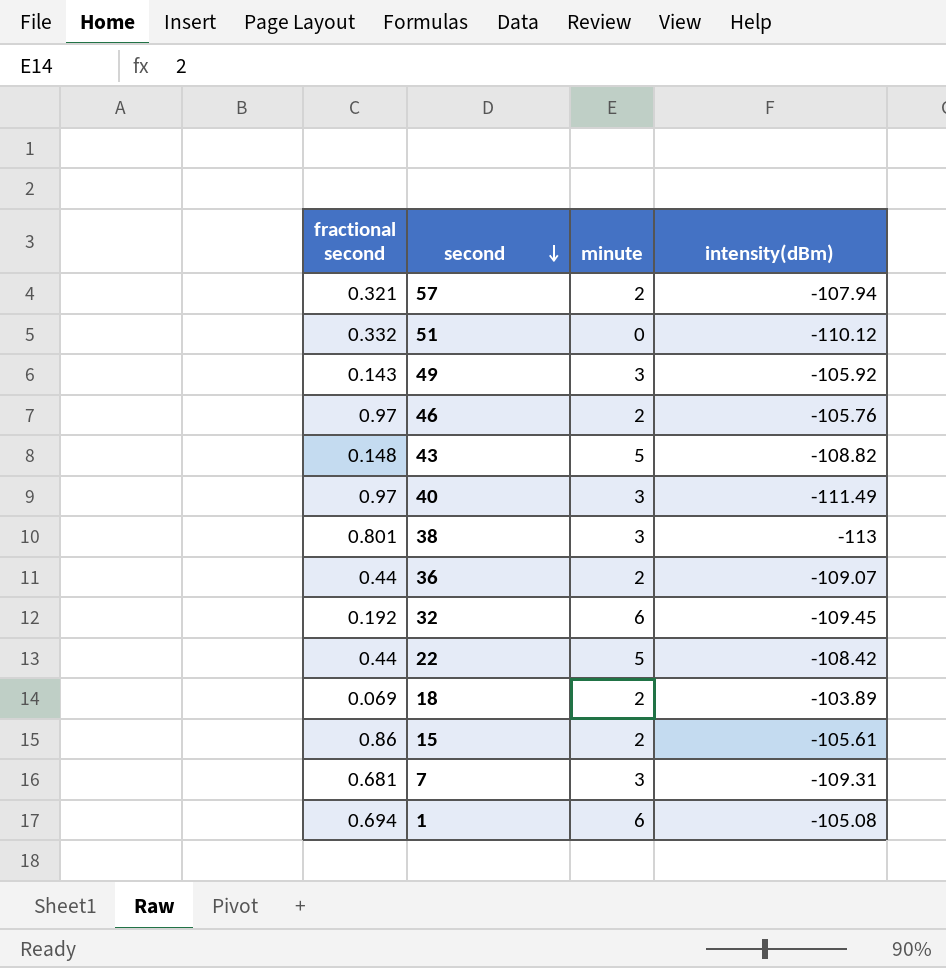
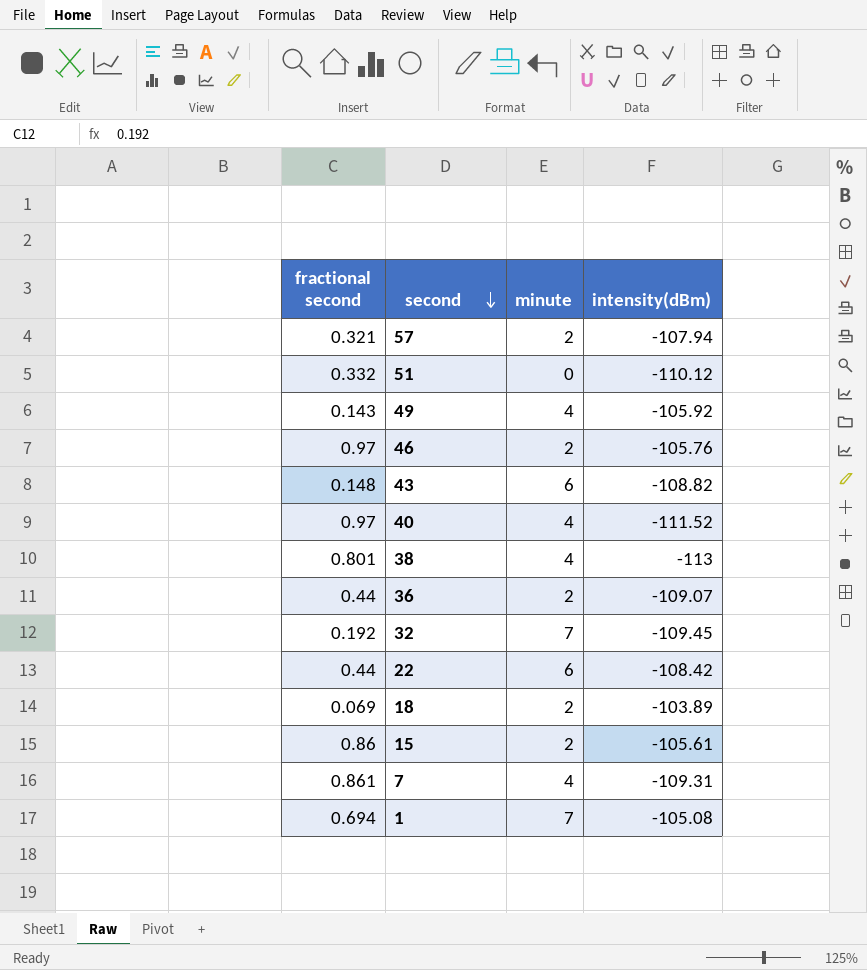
49 | minute: 3 -> 4
43 | minute: 5 -> 6
40 | minute: 3 -> 4
40 | intensity(dBm): -111.49 -> -111.52
38 | minute: 3 -> 4
32 | minute: 6 -> 7
22 | minute: 5 -> 6
7 | fractional second: 0.681 -> 0.861
7 | minute: 3 -> 4
1 | minute: 6 -> 7

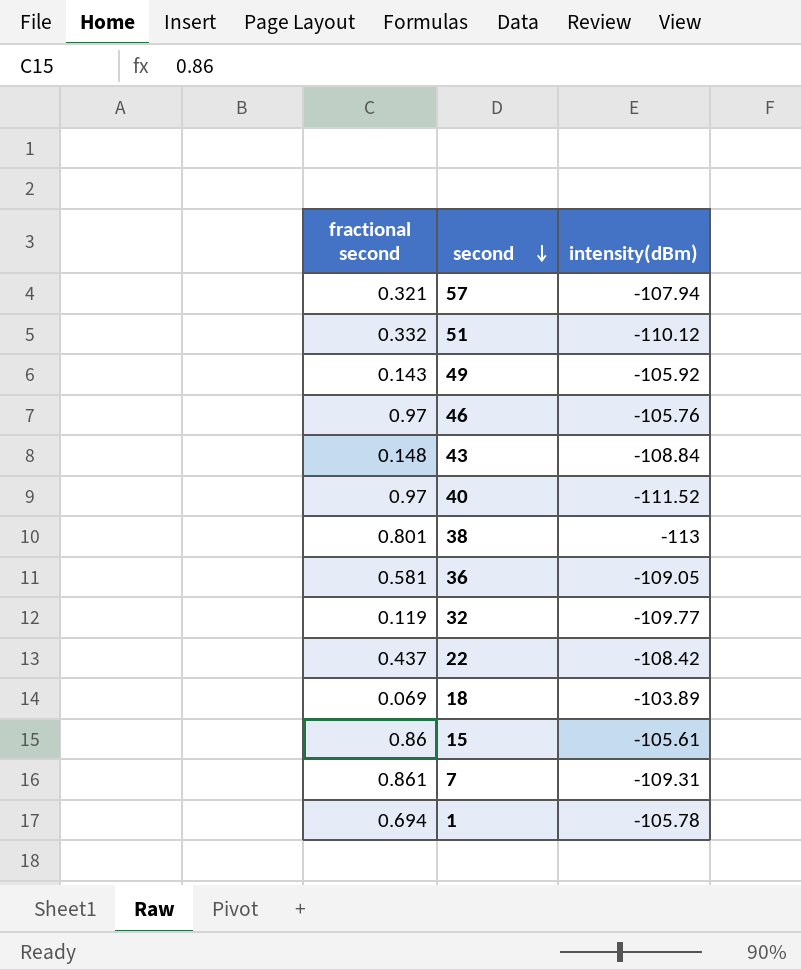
column minute | position: 3 -> none
43 | intensity(dBm): -108.82 -> -108.84
36 | fractional second: 0.44 -> 0.581
36 | intensity(dBm): -109.07 -> -109.05
32 | fractional second: 0.192 -> 0.119
32 | intensity(dBm): -109.45 -> -109.77
22 | fractional second: 0.44 -> 0.437
1 | intensity(dBm): -105.08 -> -105.78

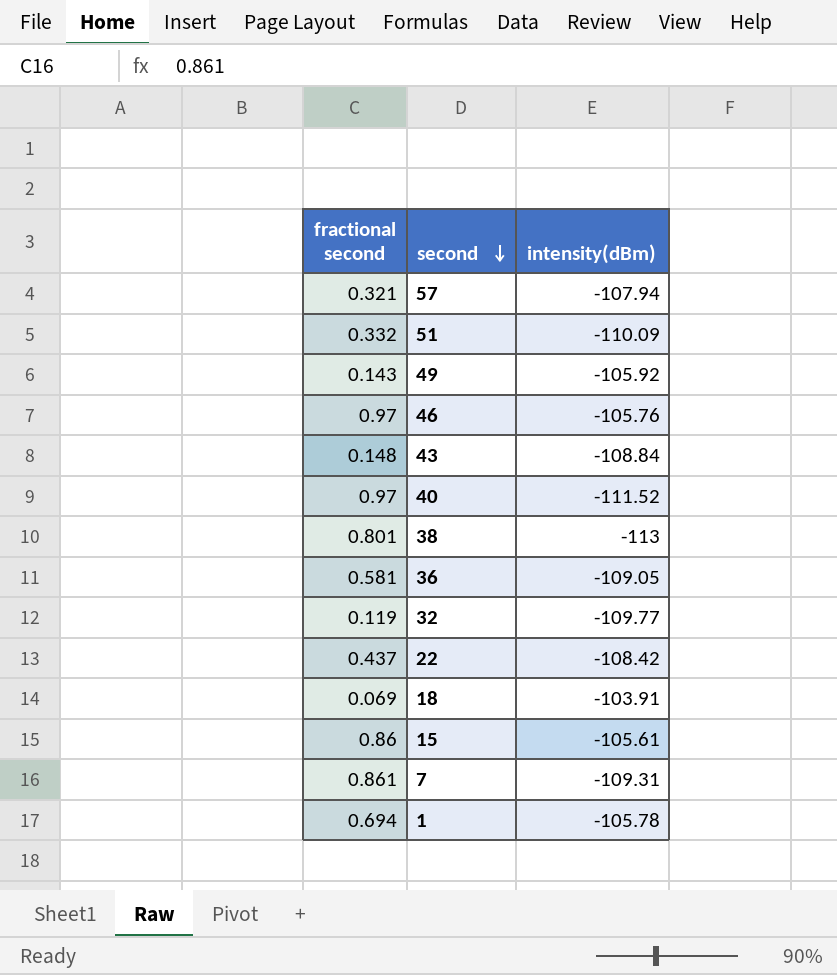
51 | intensity(dBm): -110.12 -> -110.09
18 | intensity(dBm): -103.89 -> -103.91

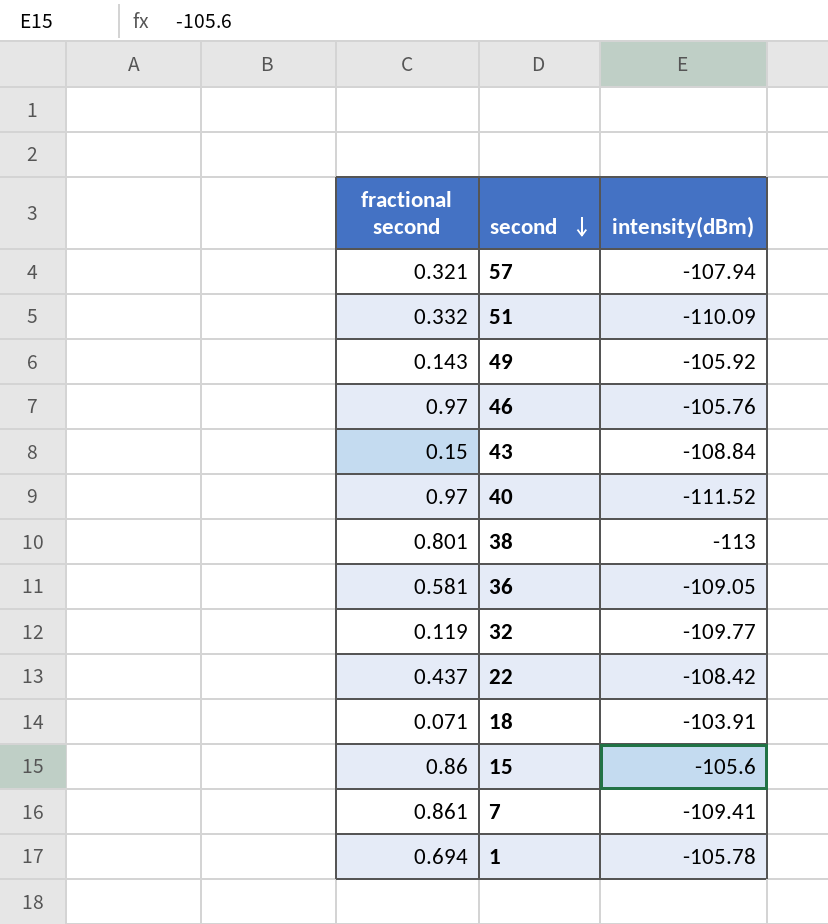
43 | fractional second: 0.148 -> 0.15
18 | fractional second: 0.069 -> 0.071
15 | intensity(dBm): -105.61 -> -105.6
7 | intensity(dBm): -109.31 -> -109.41

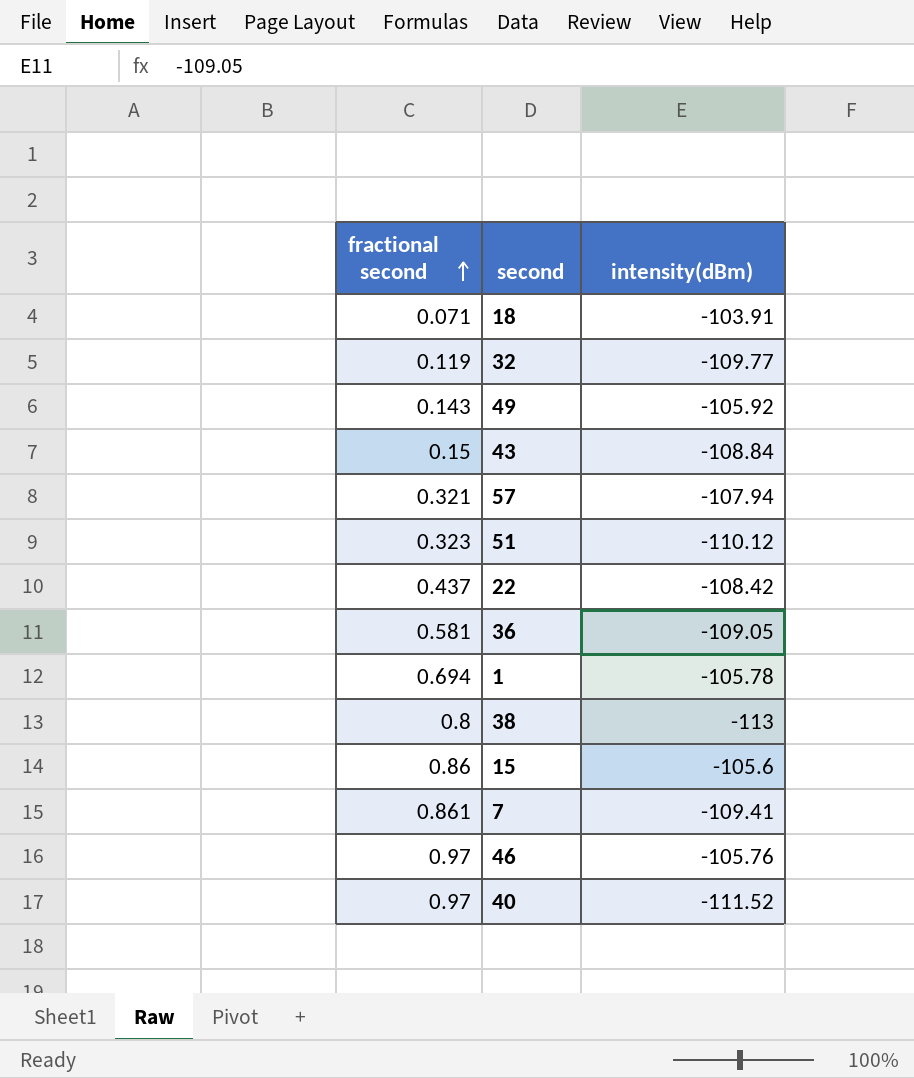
row order: second descending -> fractional second ascending
51 | fractional second: 0.332 -> 0.323
51 | intensity(dBm): -110.09 -> -110.12
38 | fractional second: 0.801 -> 0.8

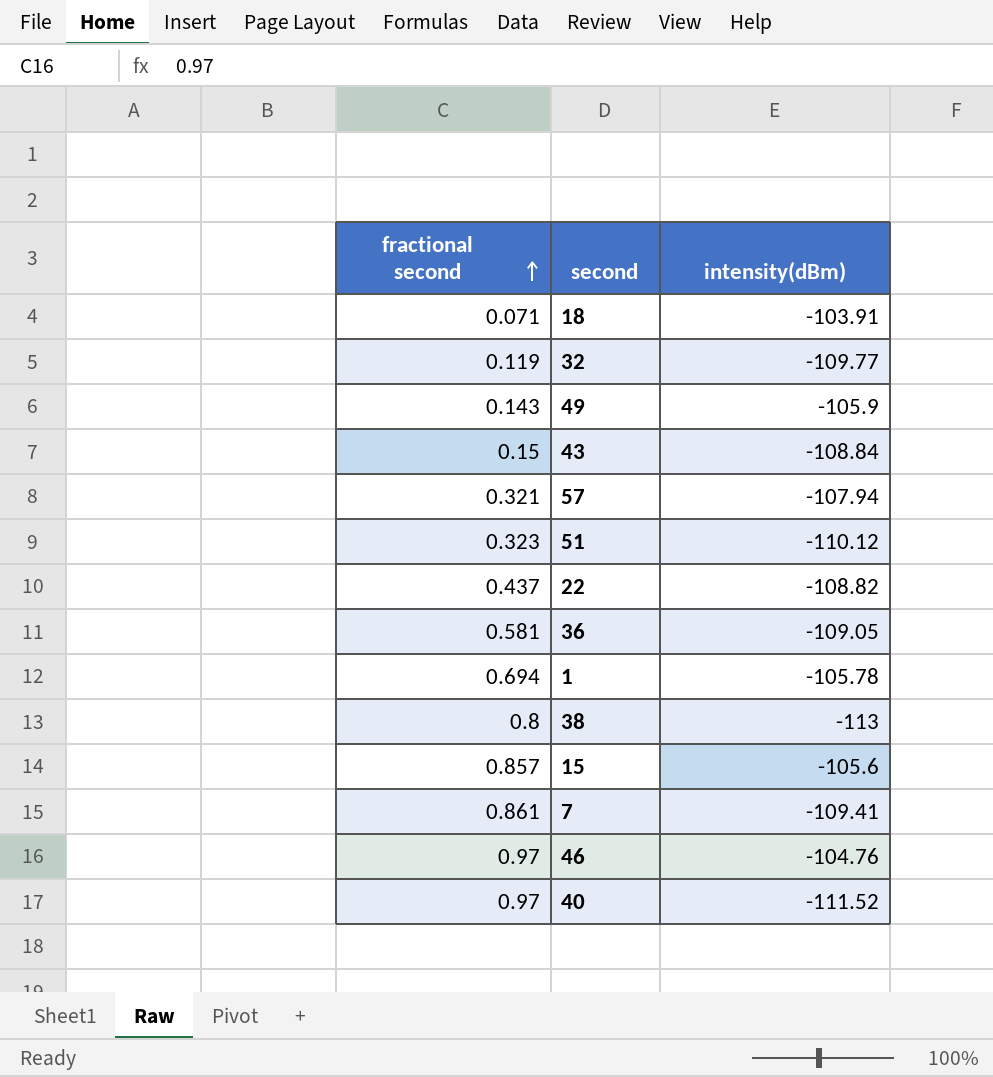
49 | intensity(dBm): -105.92 -> -105.9
22 | intensity(dBm): -108.42 -> -108.82
15 | fractional second: 0.86 -> 0.857
46 | intensity(dBm): -105.76 -> -104.76

